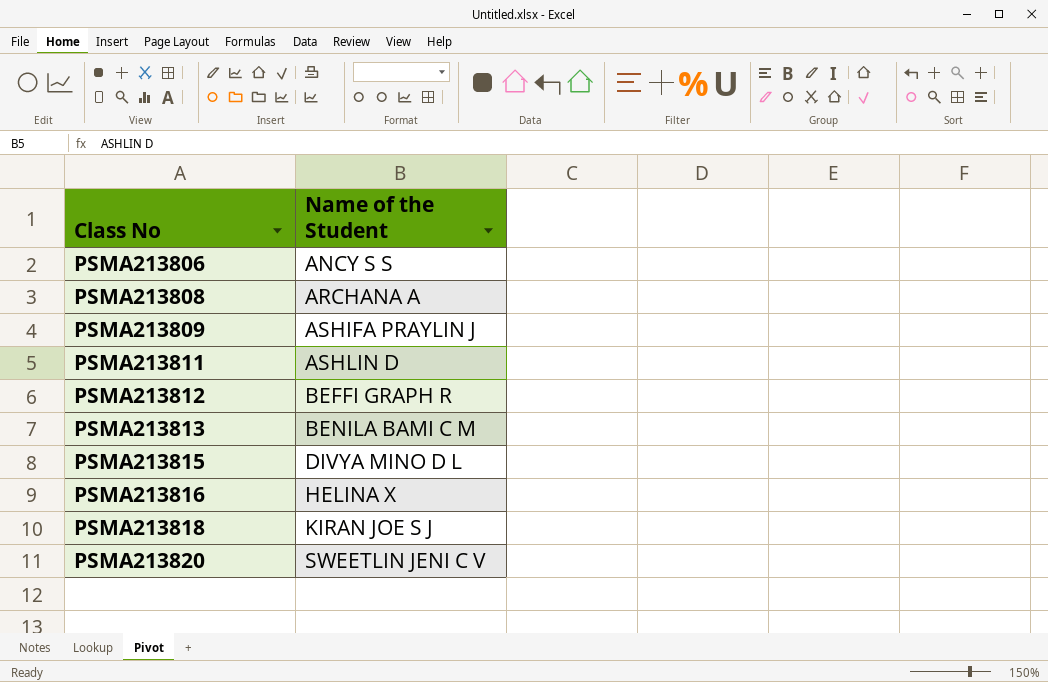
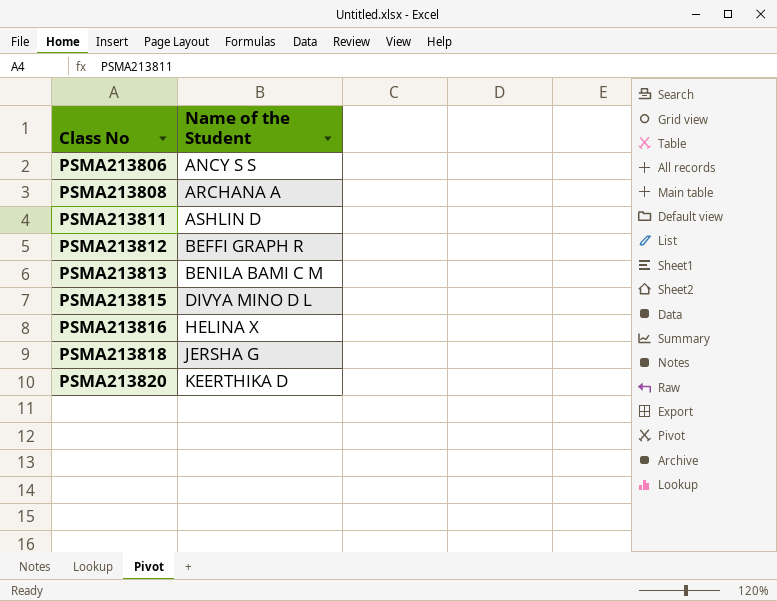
row PSMA213809: ASHIFA PRAYLIN J -> none
PSMA213818 | Name of the Student: KIRAN JOE S J -> JERSHA G
PSMA213820 | Name of the Student: SWEETLIN JENI C V -> KEERTHIKA D

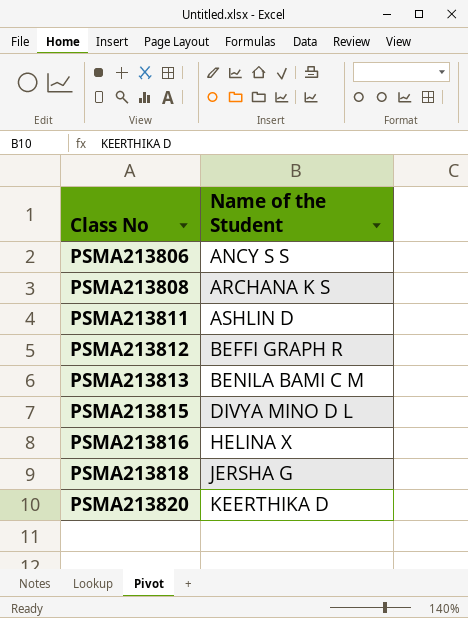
PSMA213808 | Name of the Student: ARCHANA A -> ARCHANA K S

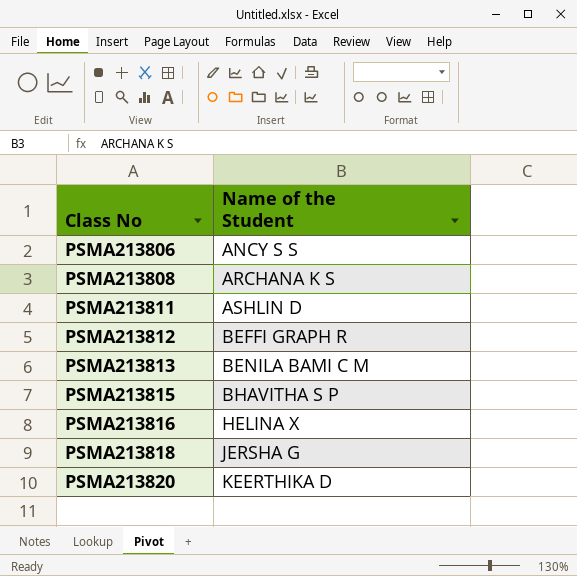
PSMA213815 | Name of the Student: DIVYA MINO D L -> BHAVITHA S P

